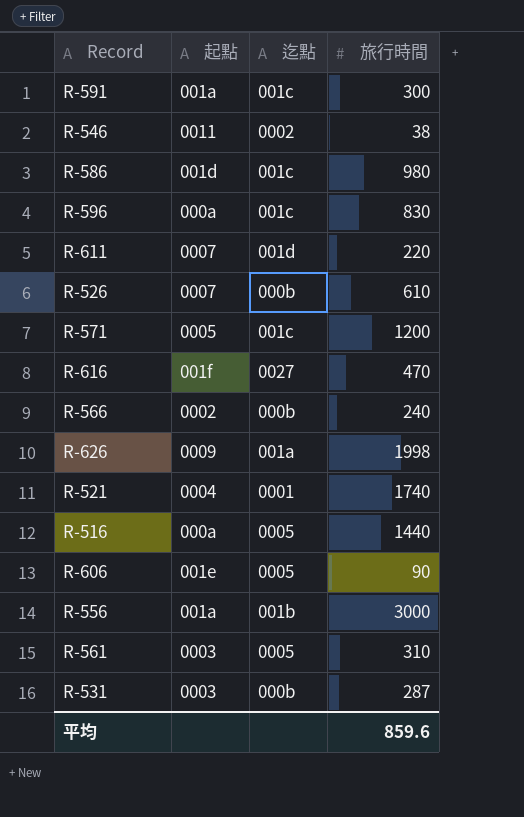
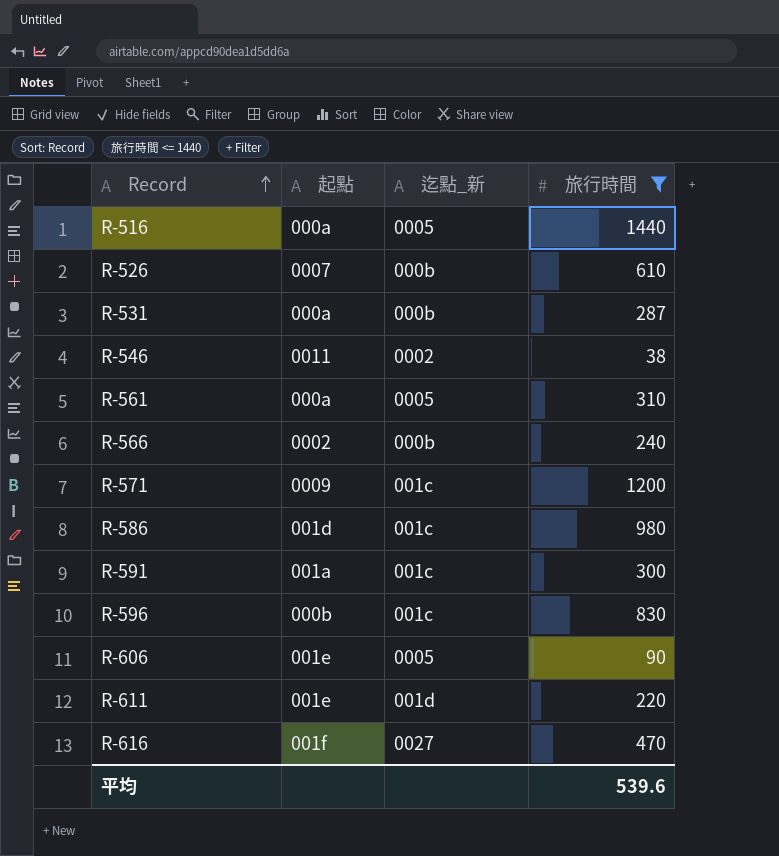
filter: none -> 旅行時間 <= 1440
row order: none -> Record ascending
column name: 迄點 -> 迄點_新
R-531 | 起點: 0003 -> 000a
R-561 | 起點: 0003 -> 000a
R-571 | 起點: 0005 -> 0009
R-596 | 起點: 000a -> 000b
R-611 | 起點: 0007 -> 001e
平均 | 旅行時間: 859.6 -> 539.6

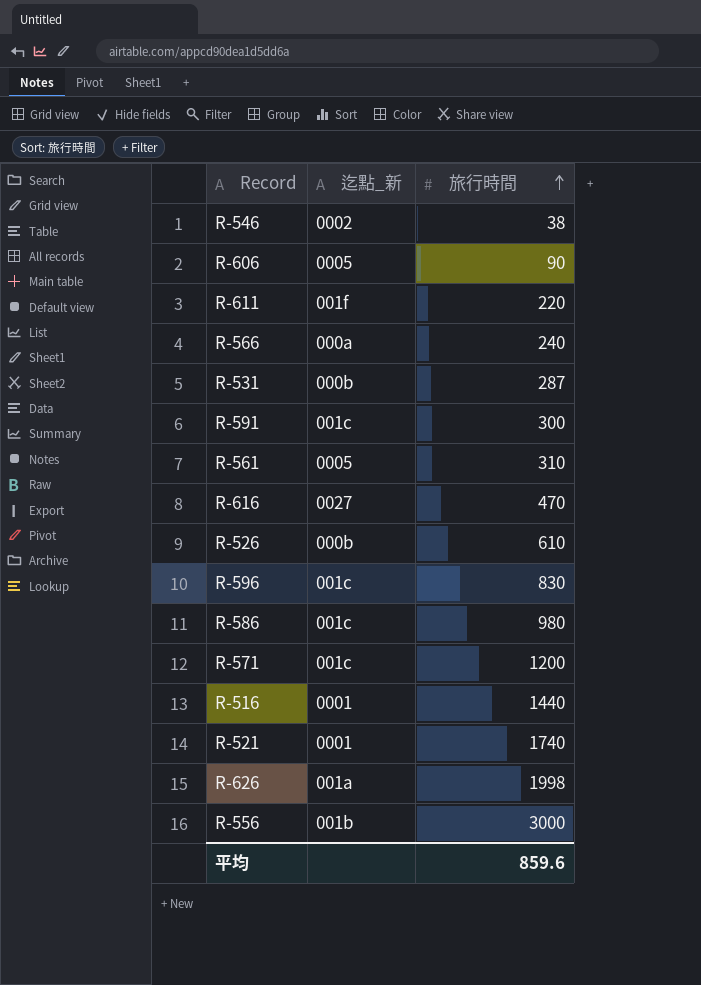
filter: 旅行時間 <= 1440 -> none
row order: Record ascending -> 旅行時間 ascending
column 起點 | position: 2 -> none
R-611 | 迄點_新: 001d -> 001f
R-566 | 迄點_新: 000b -> 000a
R-516 | 迄點_新: 0005 -> 0001
平均 | 旅行時間: 539.6 -> 859.6

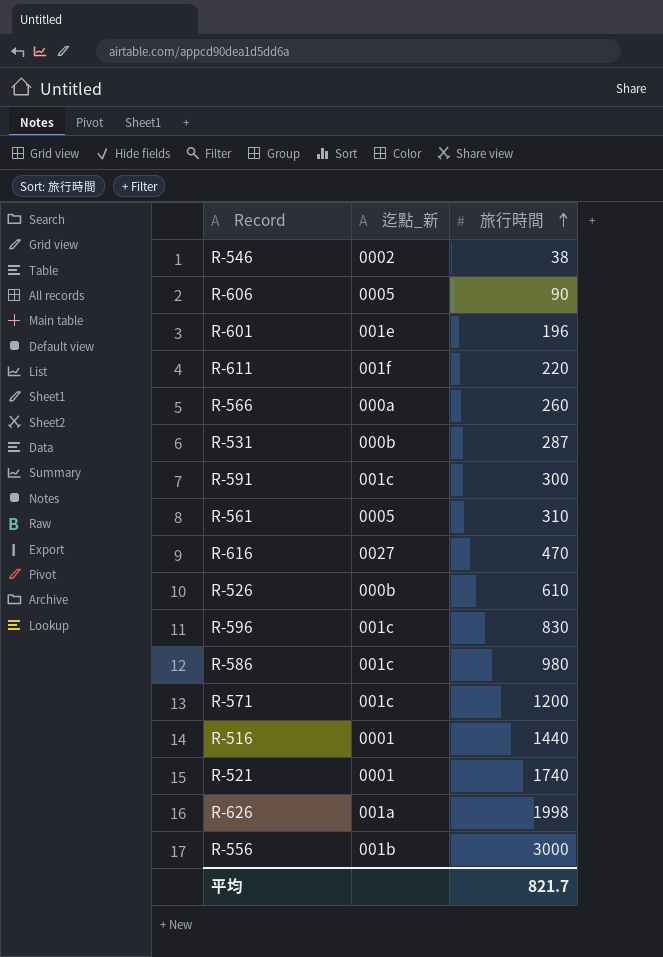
row R-601: none -> 001e | 196
R-566 | 旅行時間: 240 -> 260
平均 | 旅行時間: 859.6 -> 821.7

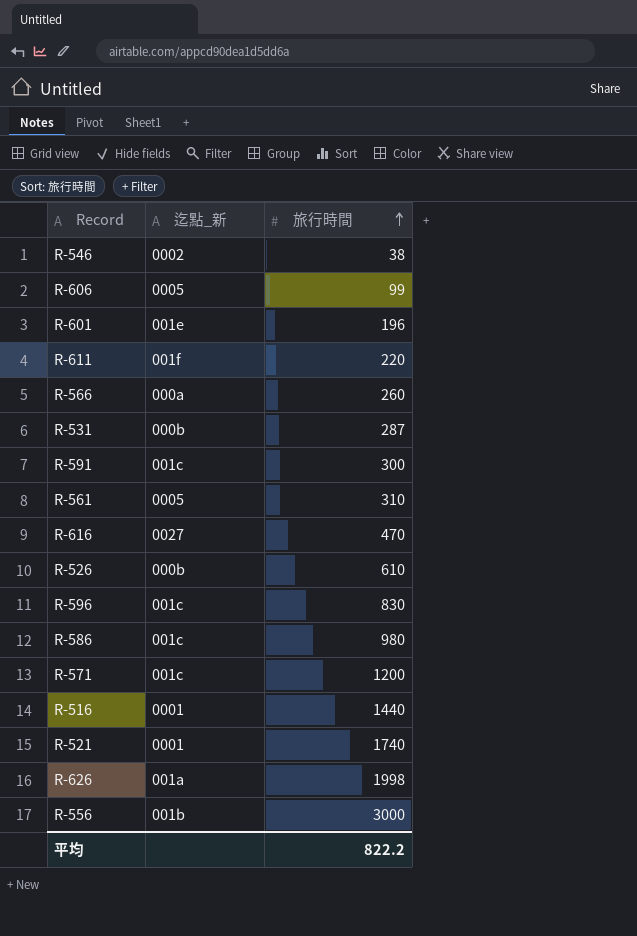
R-606 | 旅行時間: 90 -> 99
平均 | 旅行時間: 821.7 -> 822.2

